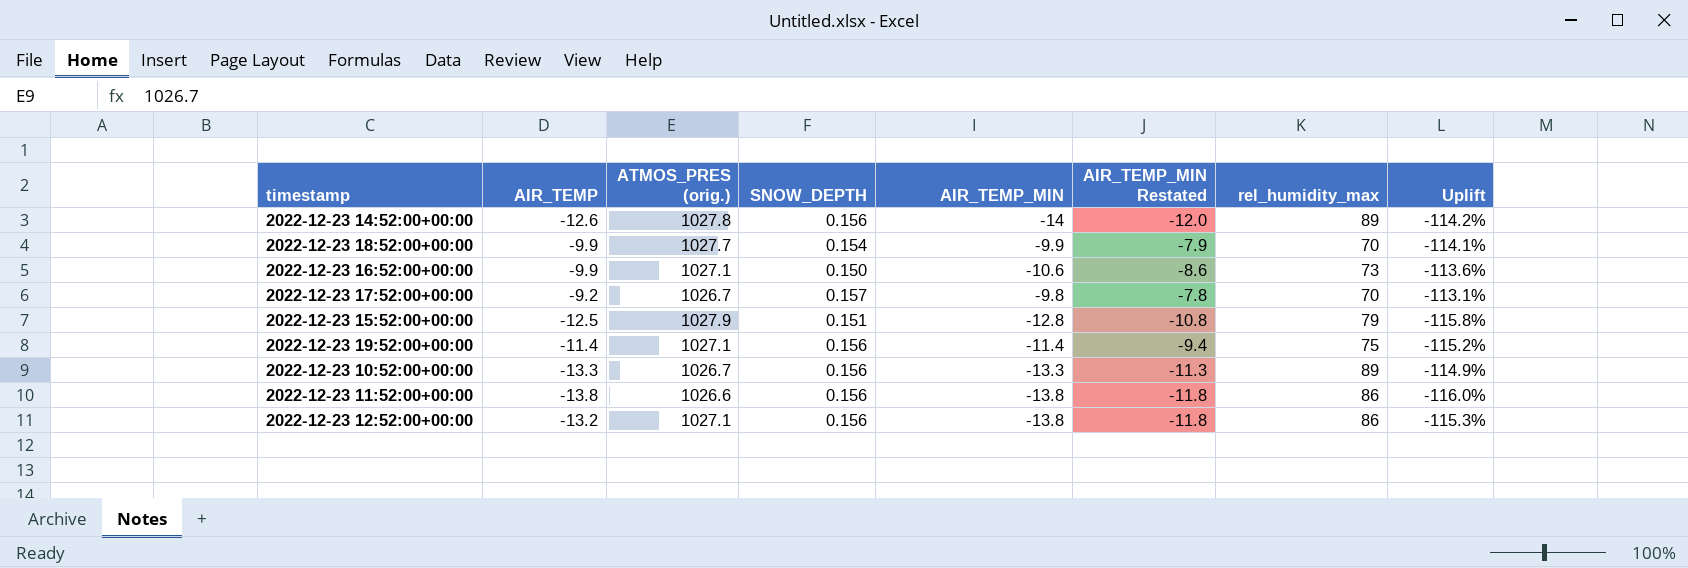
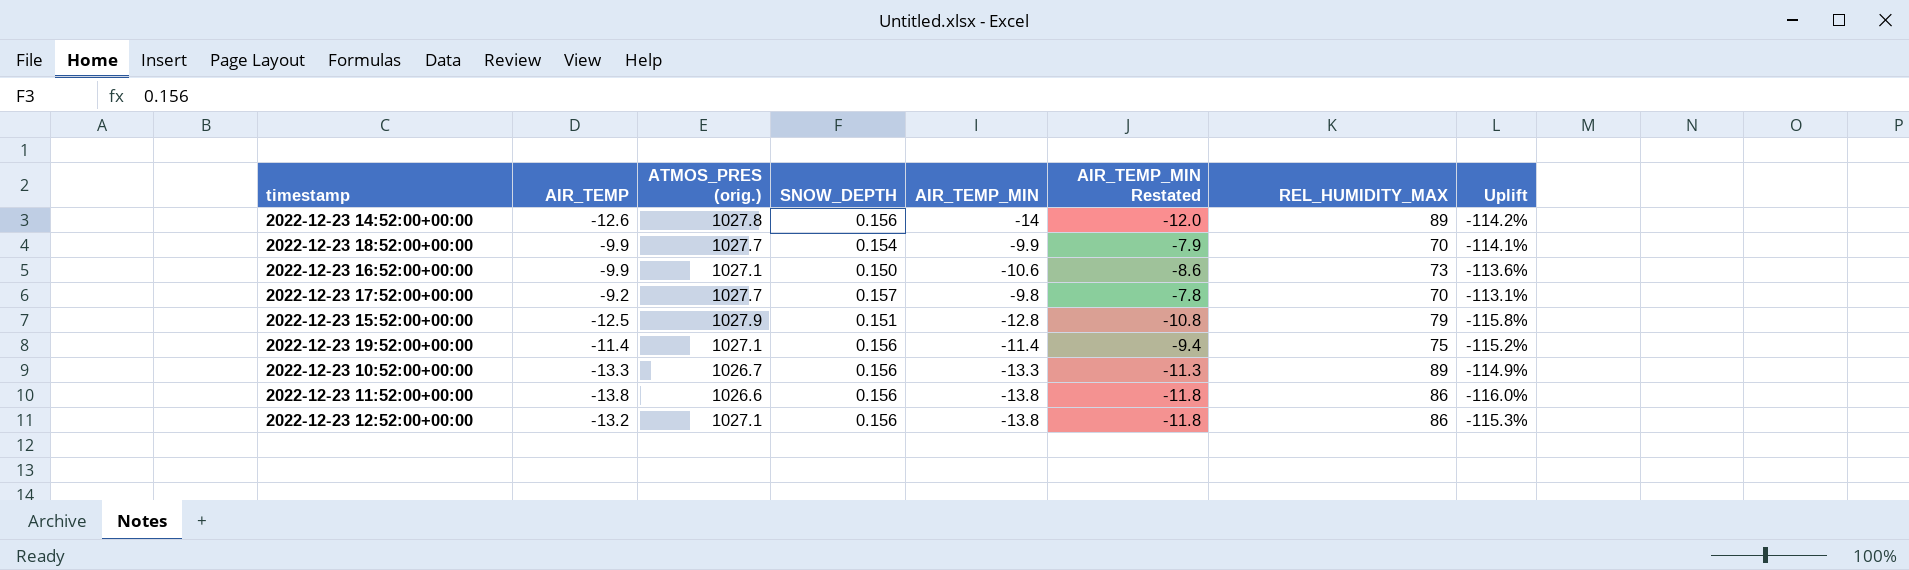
column name: rel_humidity_max -> REL_HUMIDITY_MAX
2022-12-23 17:52:00+00:00 | ATMOS_PRES (orig.): 1026.7 -> 1027.7

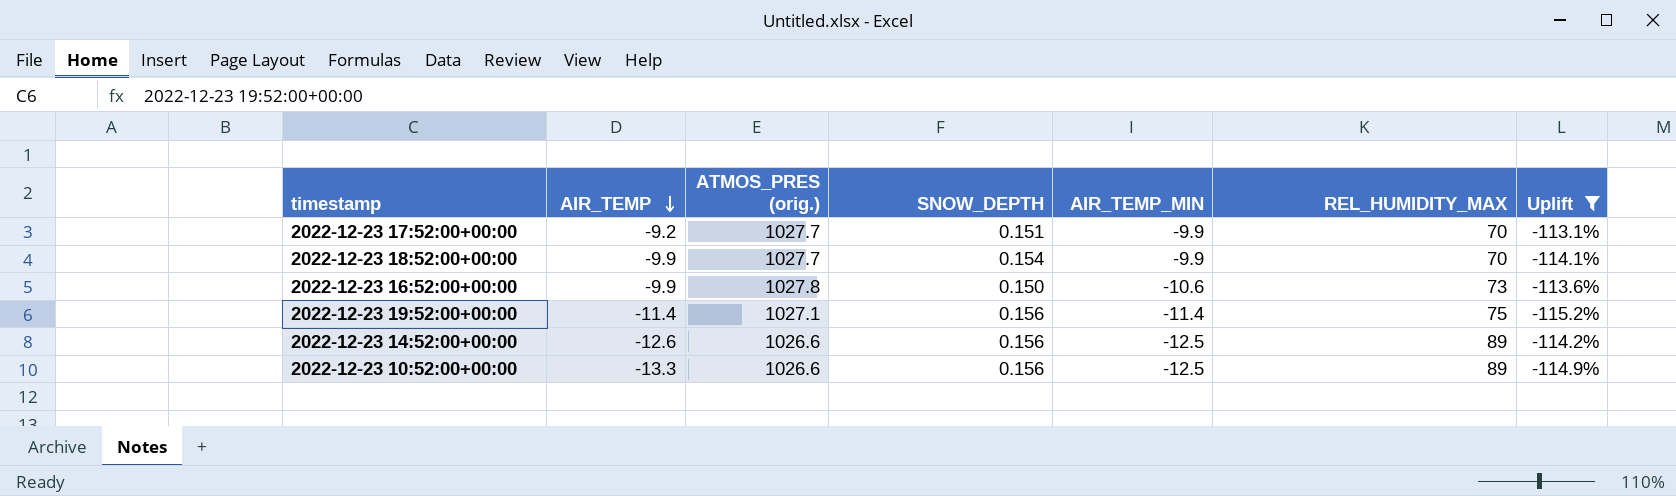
filter: none -> Uplift >= -115.2%
row order: none -> AIR_TEMP descending
column AIR_TEMP_MIN Restated | formula: [AIR_TEMP_MIN] + 2 -> none
2022-12-23 17:52:00+00:00 | SNOW_DEPTH: 0.157 -> 0.151
2022-12-23 17:52:00+00:00 | AIR_TEMP_MIN: -9.8 -> -9.9
2022-12-23 16:52:00+00:00 | ATMOS_PRES (orig.): 1027.1 -> 1027.8
2022-12-23 14:52:00+00:00 | ATMOS_PRES (orig.): 1027.8 -> 1026.6
2022-12-23 14:52:00+00:00 | AIR_TEMP_MIN: -14 -> -12.5
2022-12-23 10:52:00+00:00 | ATMOS_PRES (orig.): 1026.7 -> 1026.6
2022-12-23 10:52:00+00:00 | AIR_TEMP_MIN: -13.3 -> -12.5

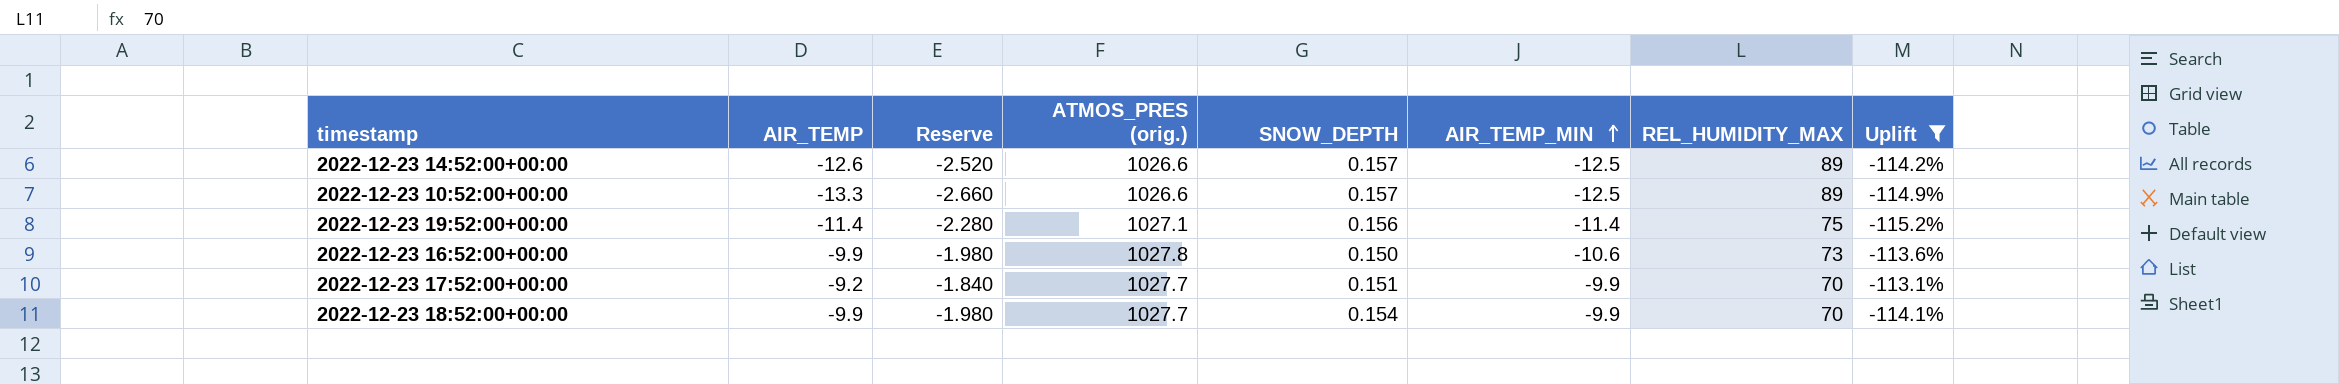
row order: AIR_TEMP descending -> AIR_TEMP_MIN ascending
column Reserve | formula: none -> [AIR_TEMP] * 0.2
2022-12-23 14:52:00+00:00 | SNOW_DEPTH: 0.156 -> 0.157
2022-12-23 10:52:00+00:00 | SNOW_DEPTH: 0.156 -> 0.157

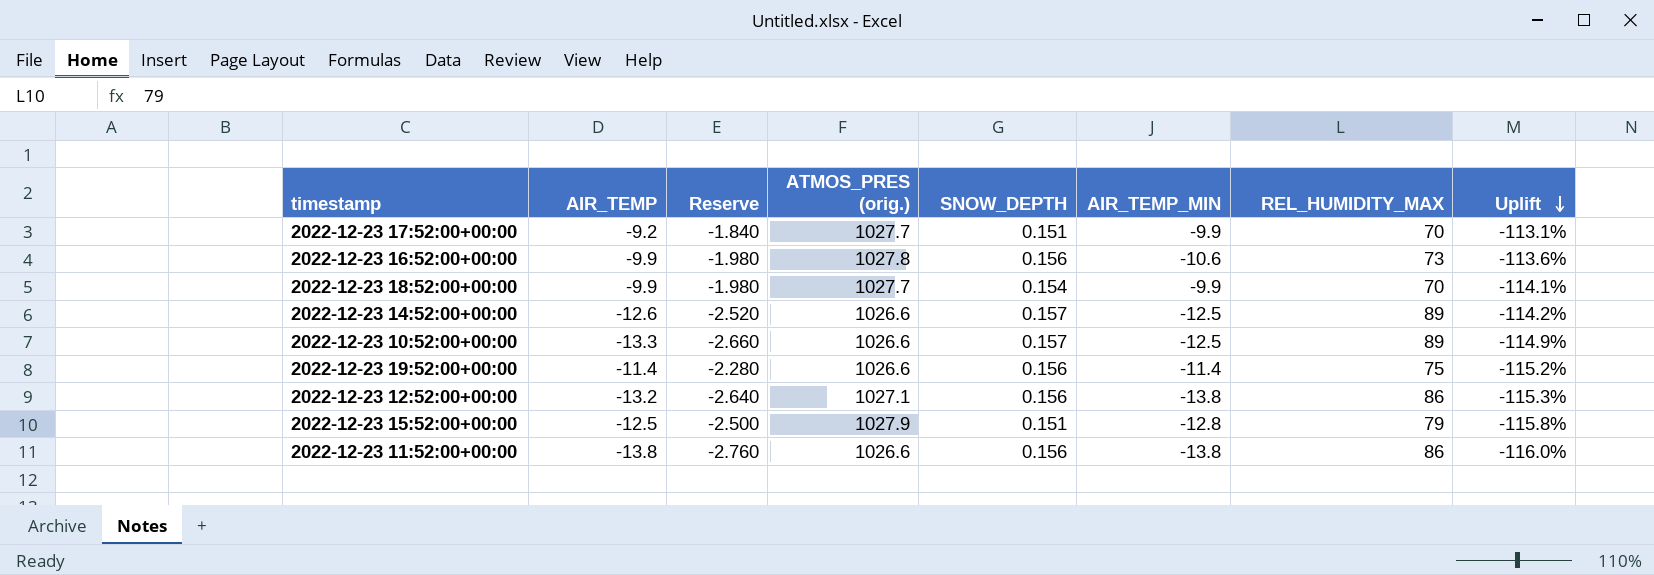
filter: Uplift >= -115.2% -> none
row order: AIR_TEMP_MIN ascending -> Uplift descending
2022-12-23 16:52:00+00:00 | SNOW_DEPTH: 0.150 -> 0.156
2022-12-23 19:52:00+00:00 | ATMOS_PRES (orig.): 1027.1 -> 1026.6

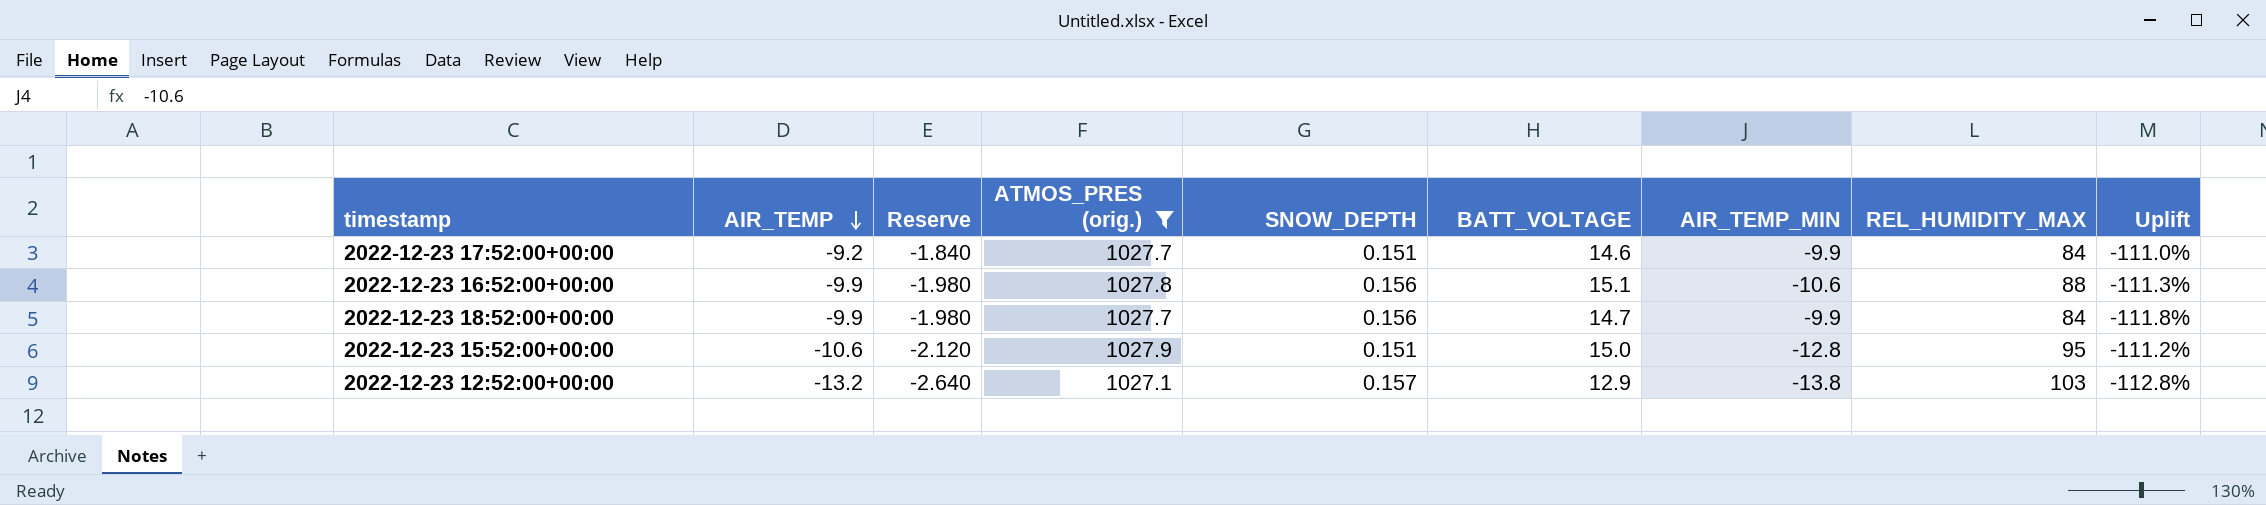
filter: none -> ATMOS_PRES (orig.) != 1026.6
row order: Uplift descending -> AIR_TEMP descending
column BATT_VOLTAGE | position: none -> 6
2022-12-23 17:52:00+00:00 | REL_HUMIDITY_MAX: 70 -> 84
2022-12-23 17:52:00+00:00 | Uplift: -113.1% -> -111.0%
2022-12-23 16:52:00+00:00 | REL_HUMIDITY_MAX: 73 -> 88
2022-12-23 16:52:00+00:00 | Uplift: -113.6% -> -111.3%
2022-12-23 18:52:00+00:00 | SNOW_DEPTH: 0.154 -> 0.156
2022-12-23 18:52:00+00:00 | REL_HUMIDITY_MAX: 70 -> 84
2022-12-23 18:52:00+00:00 | Uplift: -114.1% -> -111.8%
2022-12-23 15:52:00+00:00 | AIR_TEMP: -12.5 -> -10.6
2022-12-23 15:52:00+00:00 | Reserve: -2.500 -> -2.120
2022-12-23 15:52:00+00:00 | REL_HUMIDITY_MAX: 79 -> 95
2022-12-23 15:52:00+00:00 | Uplift: -115.8% -> -111.2%
2022-12-23 12:52:00+00:00 | SNOW_DEPTH: 0.156 -> 0.157
2022-12-23 12:52:00+00:00 | REL_HUMIDITY_MAX: 86 -> 103
2022-12-23 12:52:00+00:00 | Uplift: -115.3% -> -112.8%

